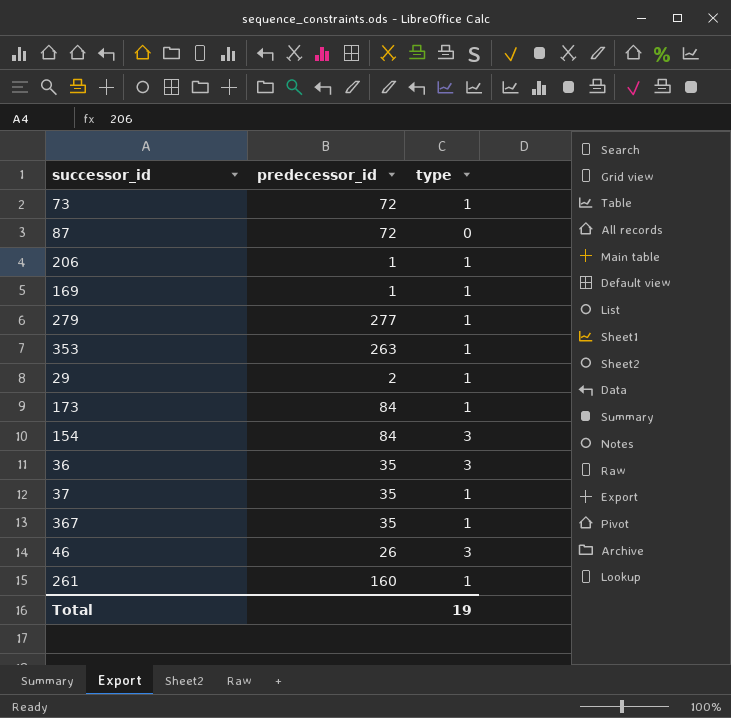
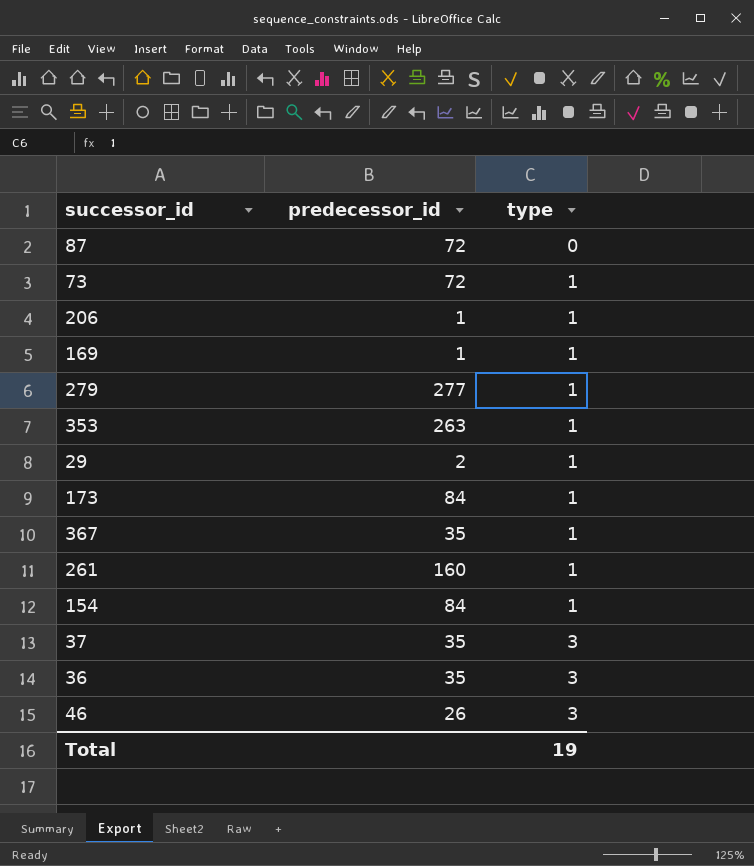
row order: none -> type ascending
154 | type: 3 -> 1
37 | type: 1 -> 3

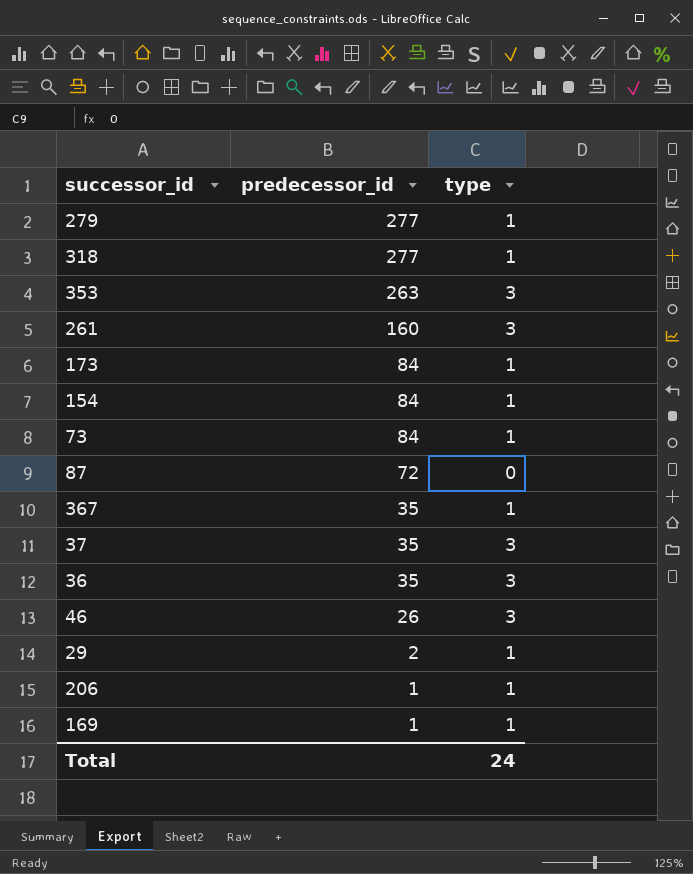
row order: type ascending -> predecessor_id descending
row 318: none -> 277 | 1
353 | type: 1 -> 3
261 | type: 1 -> 3
73 | predecessor_id: 72 -> 84
Total | type: 19 -> 24

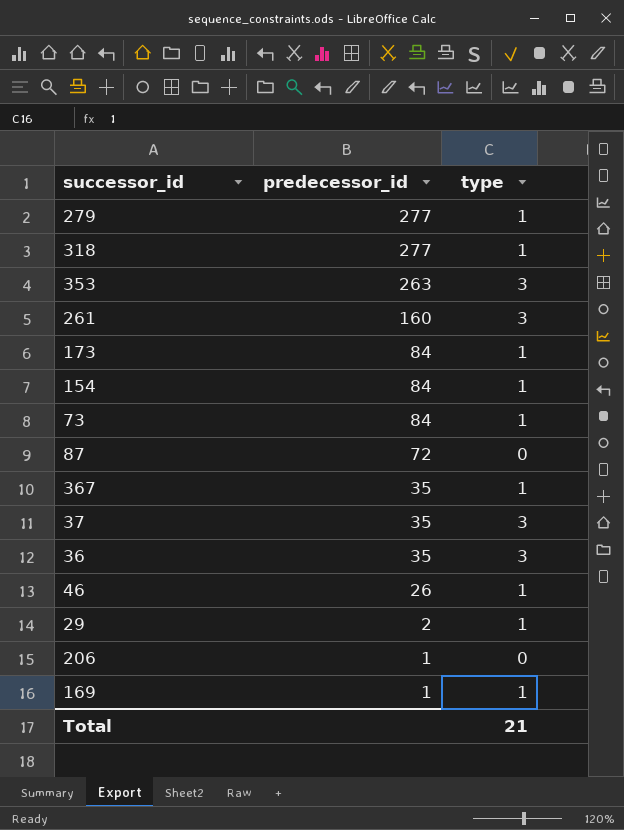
46 | type: 3 -> 1
206 | type: 1 -> 0
Total | type: 24 -> 21

